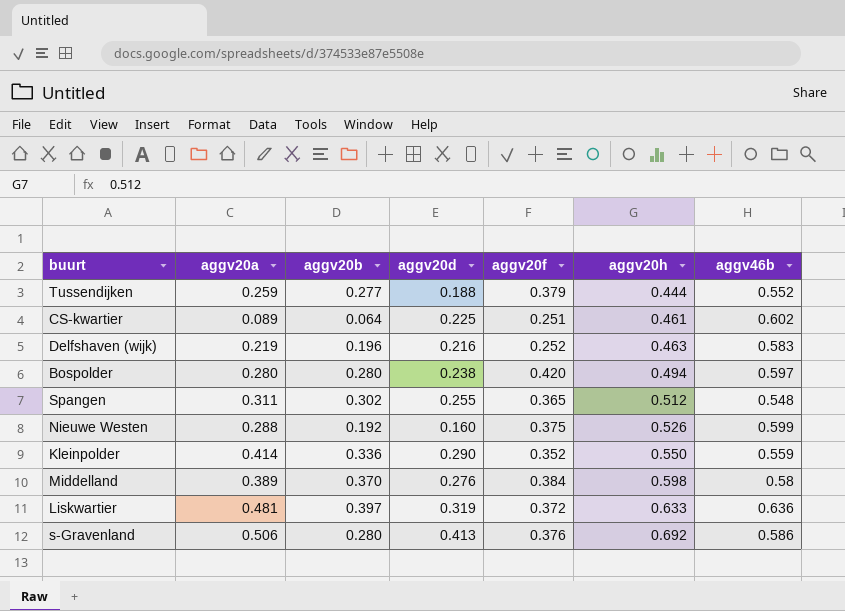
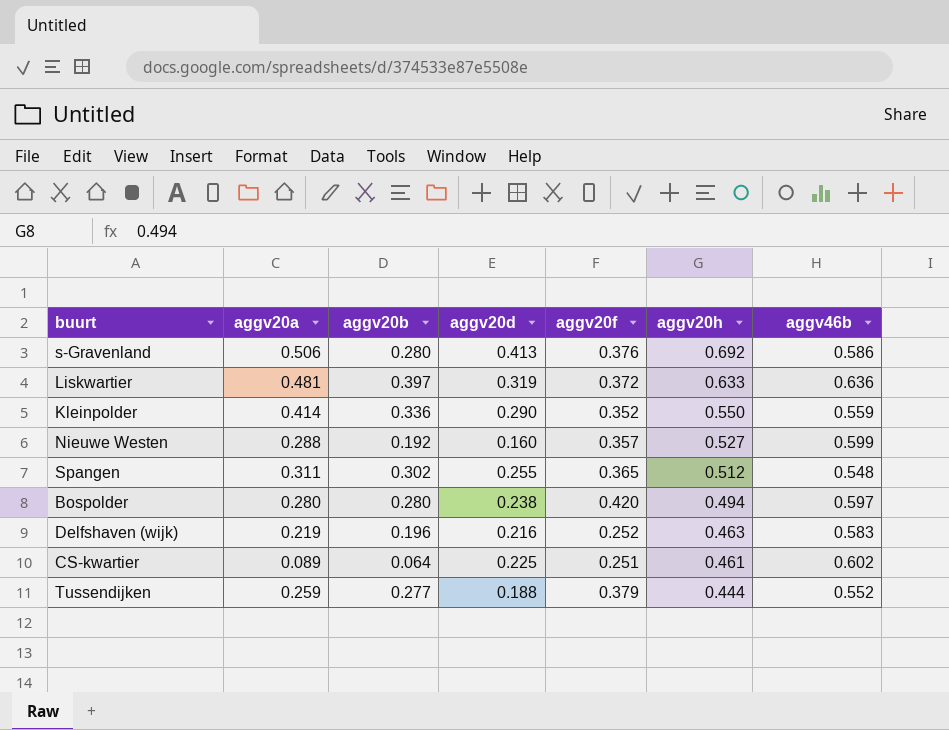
row order: aggv20h ascending -> aggv20h descending
row Middelland: 0.389 | 0.370 | 0.276 | 0.384 | 0.598 | 0.58 -> none
Nieuwe Westen | aggv20f: 0.375 -> 0.357
Nieuwe Westen | aggv20h: 0.526 -> 0.527

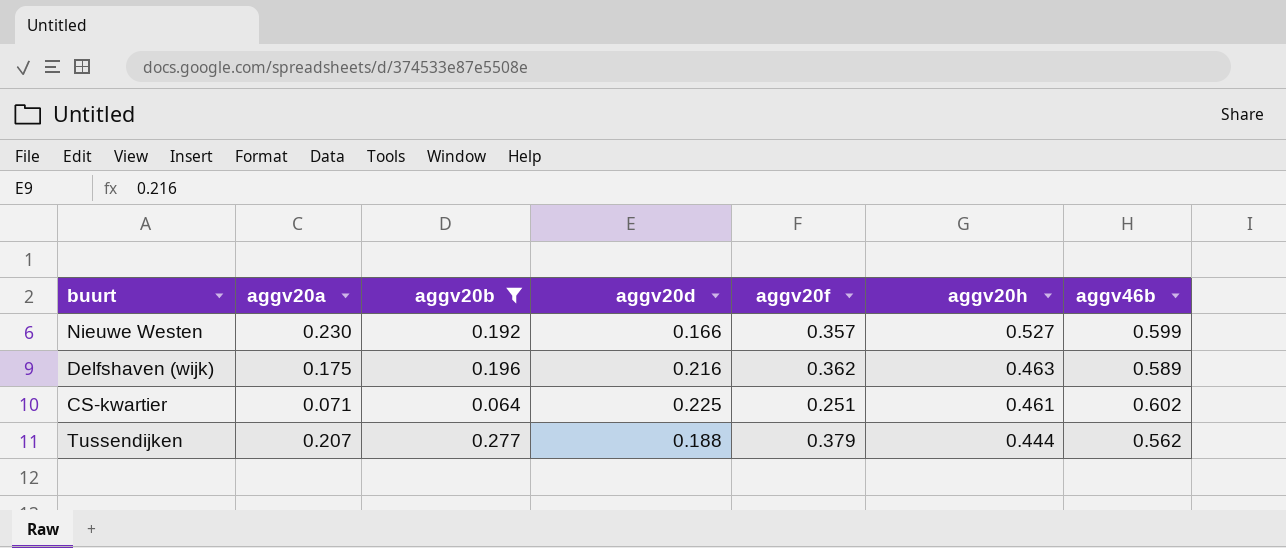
filter: none -> aggv20b <= 0.277
Nieuwe Westen | aggv20a: 0.288 -> 0.230
Nieuwe Westen | aggv20d: 0.160 -> 0.166
Delfshaven (wijk) | aggv20a: 0.219 -> 0.175
Delfshaven (wijk) | aggv20f: 0.252 -> 0.362
Delfshaven (wijk) | aggv46b: 0.583 -> 0.589
CS-kwartier | aggv20a: 0.089 -> 0.071
Tussendijken | aggv20a: 0.259 -> 0.207
Tussendijken | aggv46b: 0.552 -> 0.562

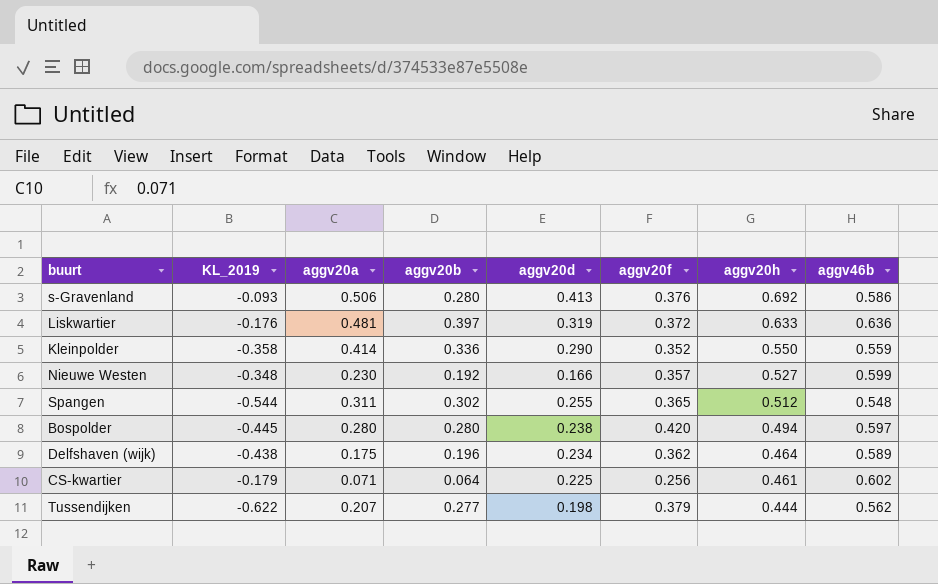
filter: aggv20b <= 0.277 -> none
column KL_2019 | position: none -> 2
Delfshaven (wijk) | aggv20d: 0.216 -> 0.234
Delfshaven (wijk) | aggv20h: 0.463 -> 0.464
CS-kwartier | aggv20f: 0.251 -> 0.256
Tussendijken | aggv20d: 0.188 -> 0.198

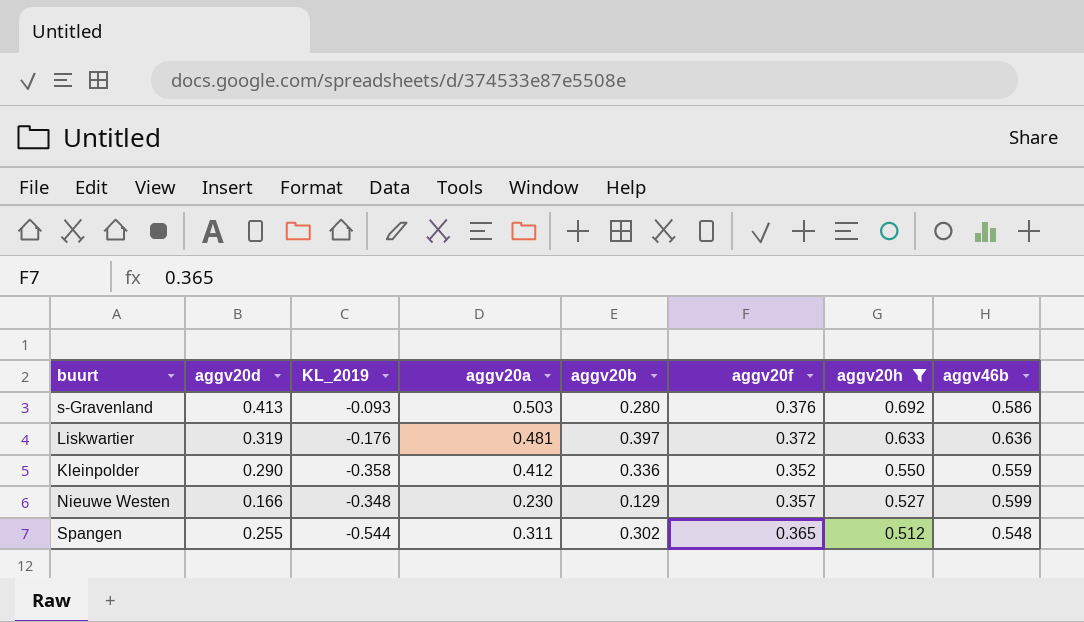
filter: none -> aggv20h >= 0.512
column aggv20d | position: 5 -> 2
s-Gravenland | aggv20a: 0.506 -> 0.503
Kleinpolder | aggv20a: 0.414 -> 0.412
Nieuwe Westen | aggv20b: 0.192 -> 0.129

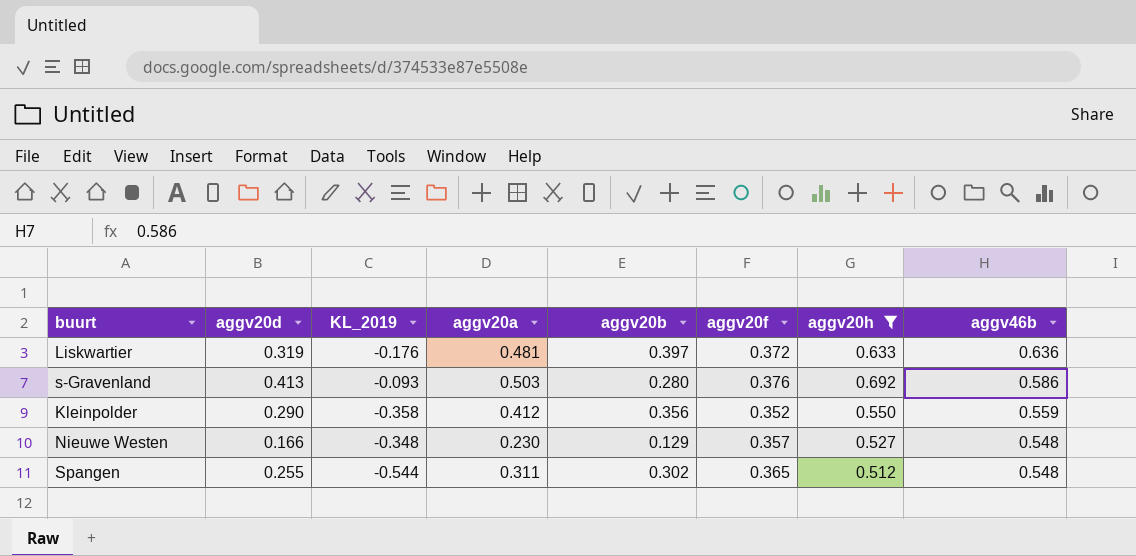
row order: aggv20h descending -> aggv46b descending
Kleinpolder | aggv20b: 0.336 -> 0.356
Nieuwe Westen | aggv46b: 0.599 -> 0.548

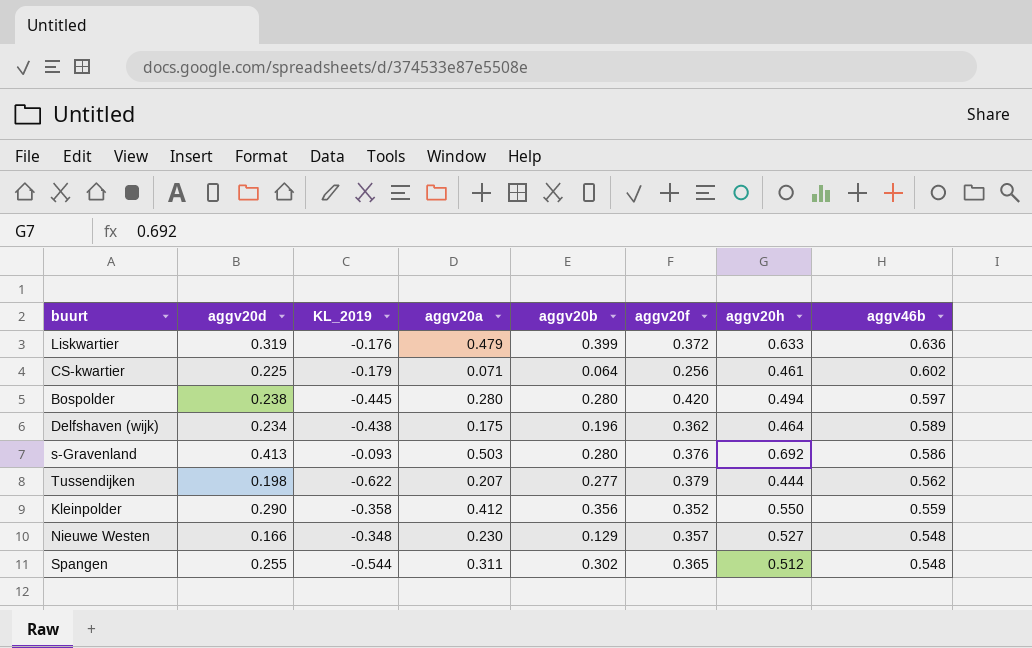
filter: aggv20h >= 0.512 -> none
Liskwartier | aggv20a: 0.481 -> 0.479
Liskwartier | aggv20b: 0.397 -> 0.399

